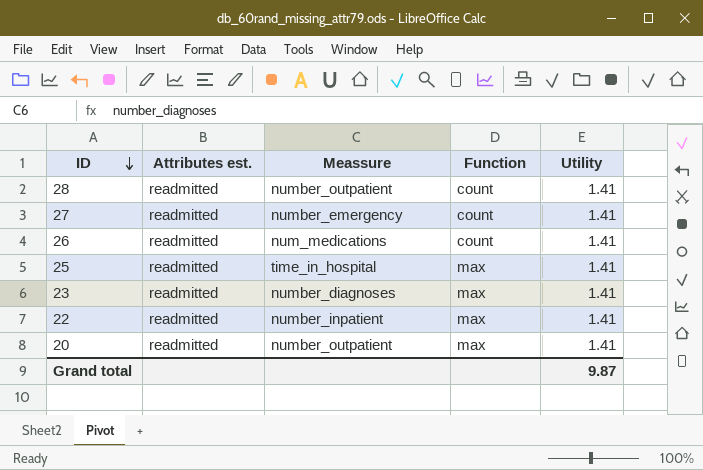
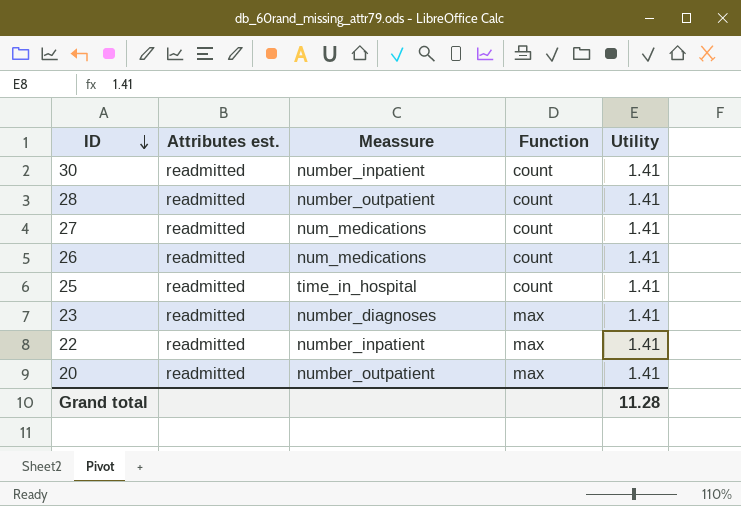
row 30: none -> readmitted | number_inpatient | count | 1.41
27 | Meassure: number_emergency -> num_medications
25 | Function: max -> count
Grand total | Utility: 9.87 -> 11.28

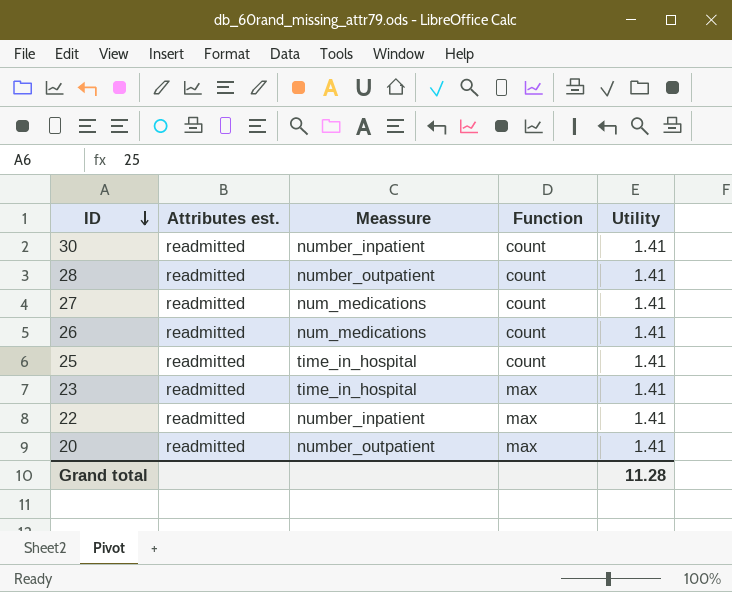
23 | Meassure: number_diagnoses -> time_in_hospital

